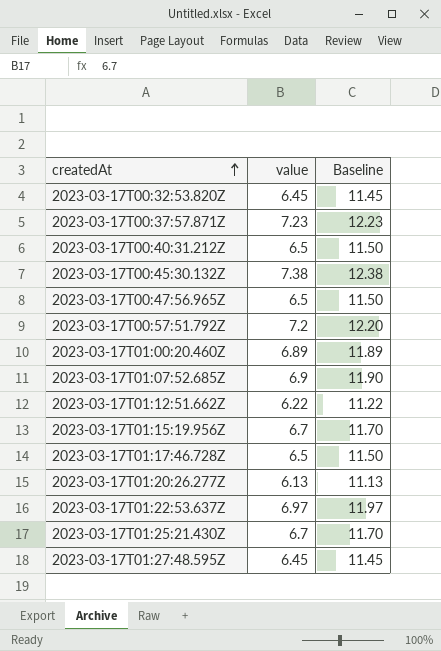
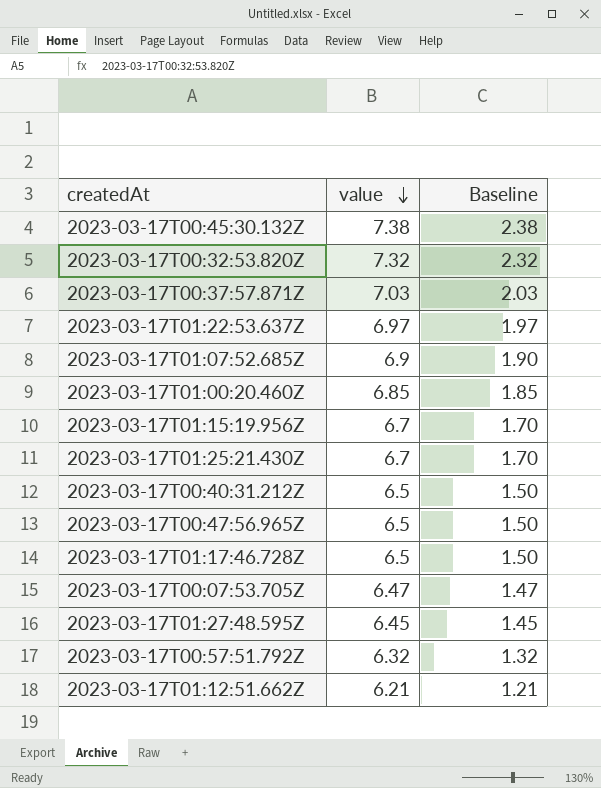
row order: createdAt ascending -> value descending
column Baseline | formula: [value] + 5 -> [value] - 5
row 2023-03-17T01:20:26.277Z: 6.13 | 11.13 -> none
2023-03-17T00:32:53.820Z | value: 6.45 -> 7.32
2023-03-17T00:37:57.871Z | value: 7.23 -> 7.03
2023-03-17T01:00:20.460Z | value: 6.89 -> 6.85
row 2023-03-17T00:07:53.705Z: none -> 6.47 | 1.47
2023-03-17T00:57:51.792Z | value: 7.2 -> 6.32
2023-03-17T01:12:51.662Z | value: 6.22 -> 6.21

